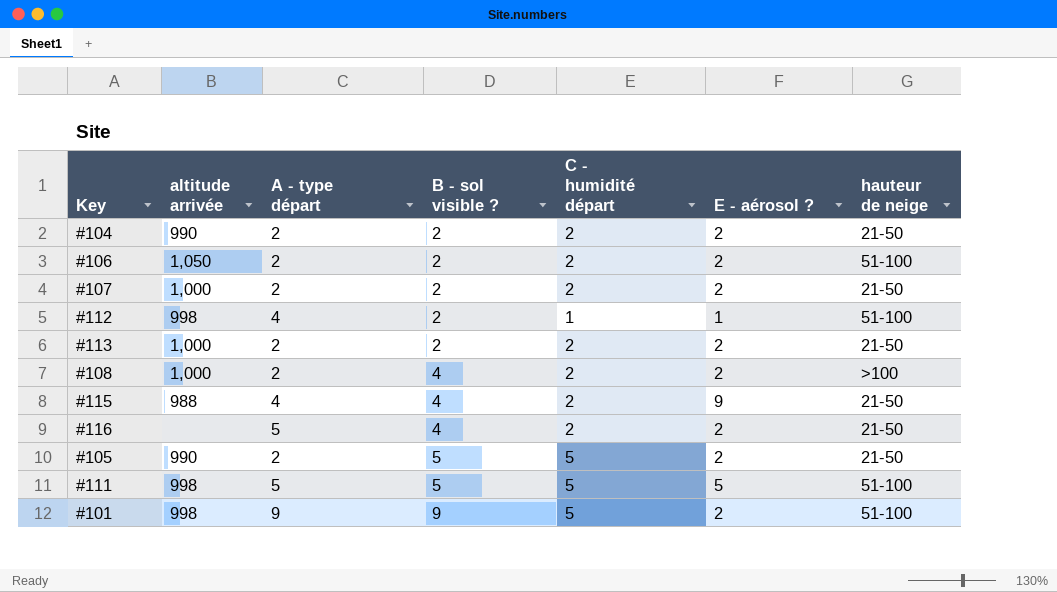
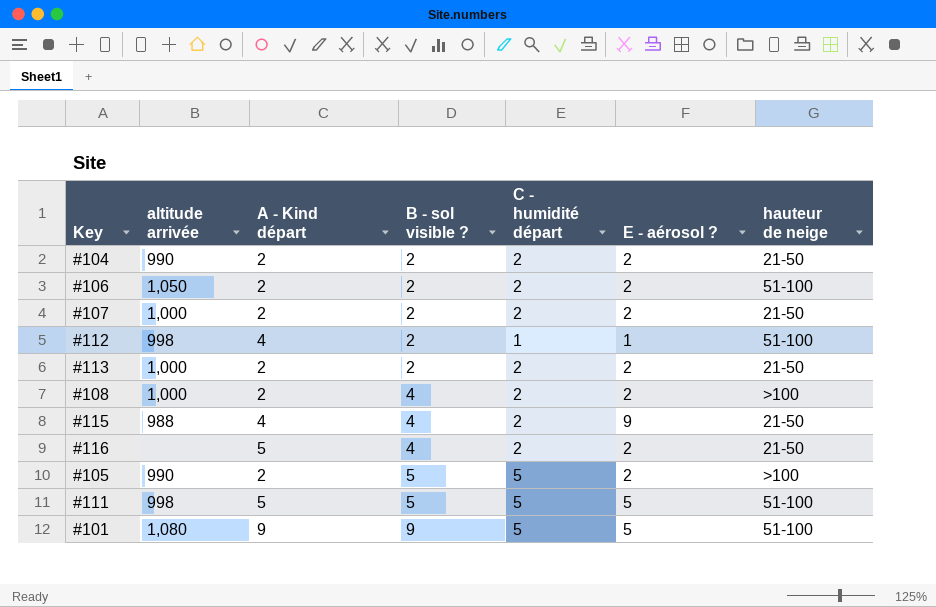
column name: A - type départ -> A - Kind départ
#105 | hauteur de neige: 21-50 -> >100
#101 | altitude arrivée: 998 -> 1,080
#101 | E - aérosol ?: 2 -> 5

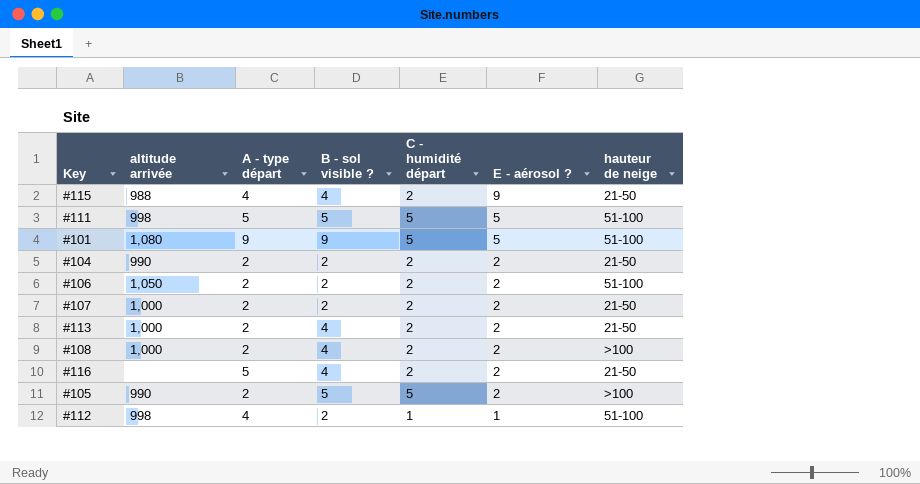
row order: B - sol visible ? ascending -> E - aérosol ? descending
column name: A - Kind départ -> A - type départ
#113 | B - sol visible ?: 2 -> 4

